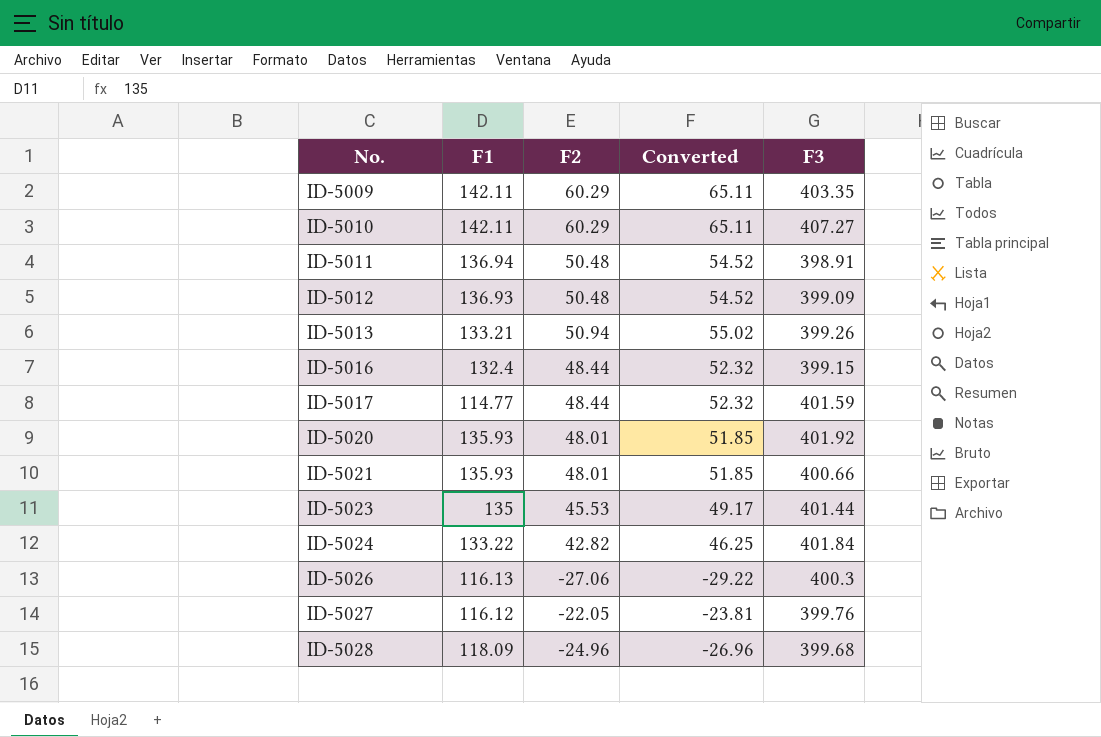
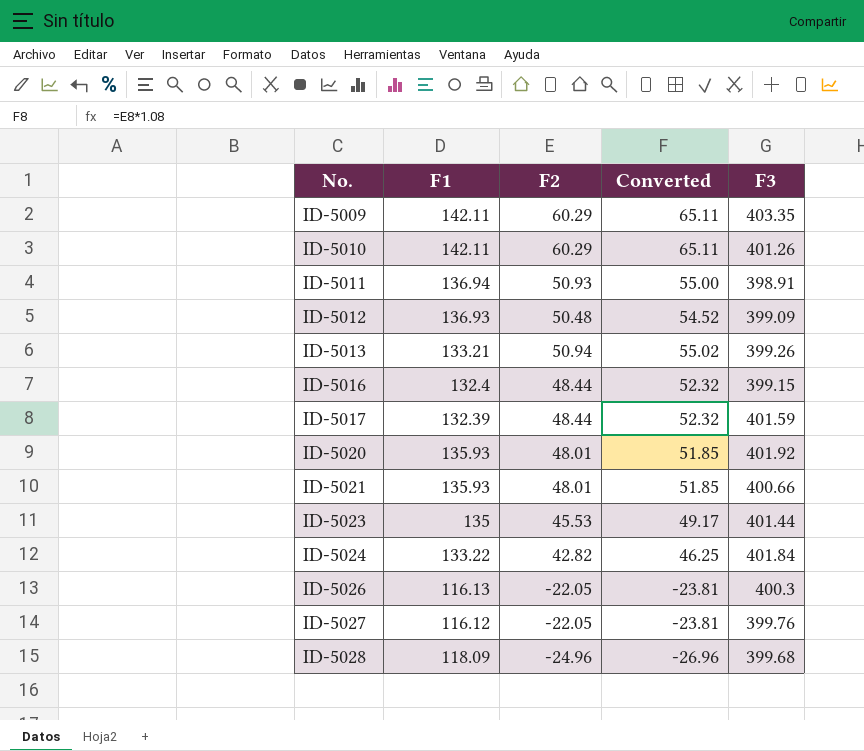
ID-5010 | F3: 407.27 -> 401.26
ID-5011 | F2: 50.48 -> 50.93
ID-5011 | Converted: 54.52 -> 55.00
ID-5017 | F1: 114.77 -> 132.39
ID-5026 | F2: -27.06 -> -22.05
ID-5026 | Converted: -29.22 -> -23.81

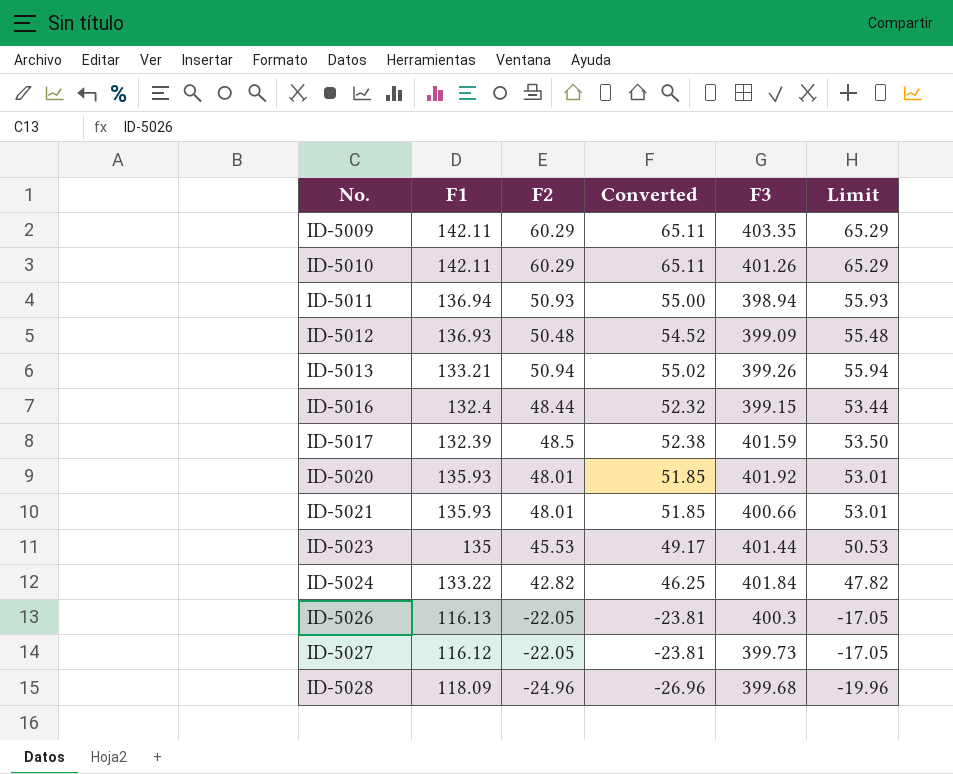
column Limit | formula: none -> [F2] + 5
ID-5011 | F3: 398.91 -> 398.94
ID-5017 | F2: 48.44 -> 48.5
ID-5017 | Converted: 52.32 -> 52.38
ID-5027 | F3: 399.76 -> 399.73

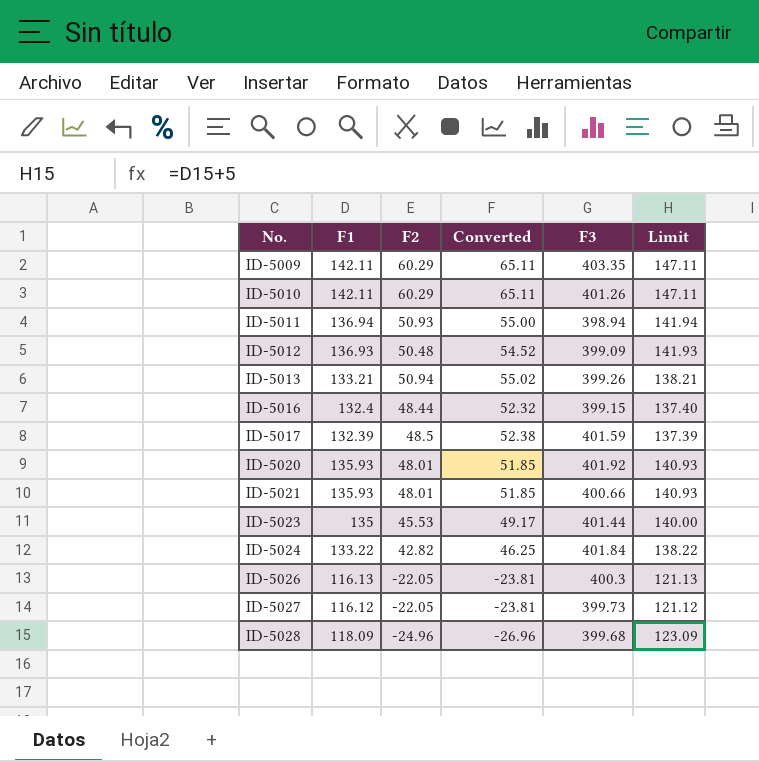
column Limit | formula: [F2] + 5 -> [F1] + 5

